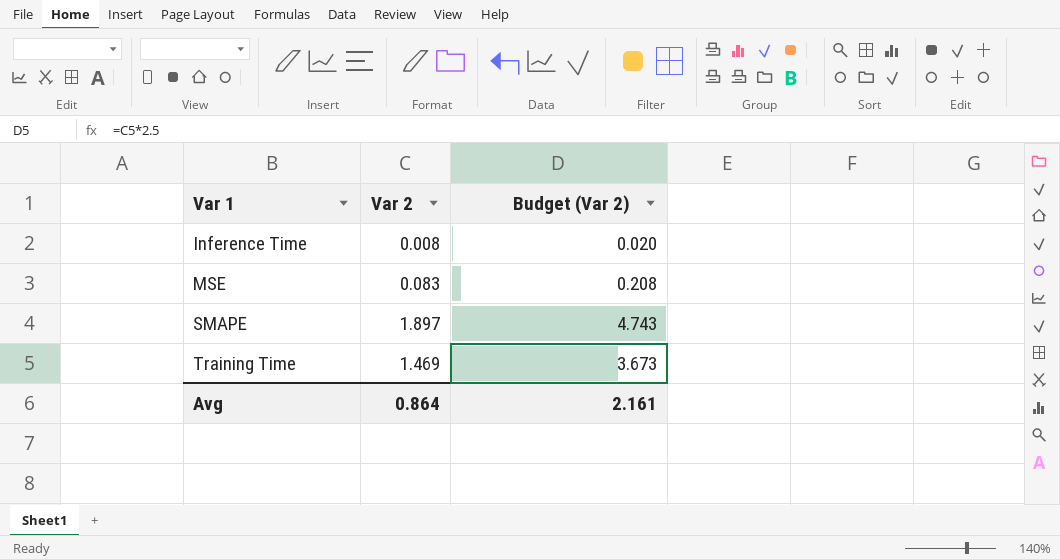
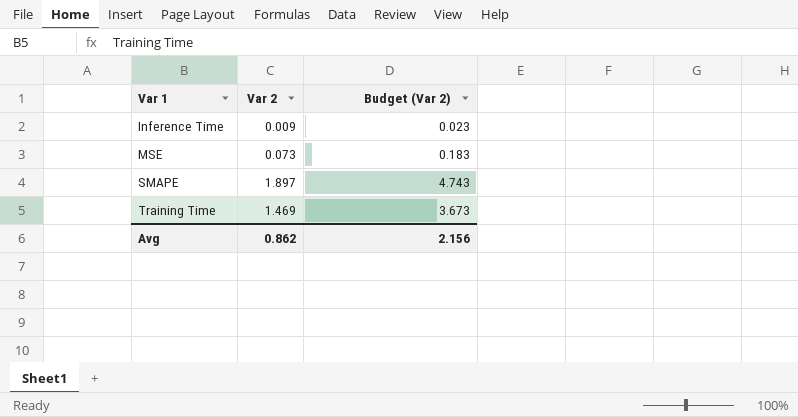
Inference Time | Var 2: 0.008 -> 0.009
Inference Time | Budget (Var 2): 0.020 -> 0.023
MSE | Var 2: 0.083 -> 0.073
MSE | Budget (Var 2): 0.208 -> 0.183
Avg | Var 2: 0.864 -> 0.862
Avg | Budget (Var 2): 2.161 -> 2.156

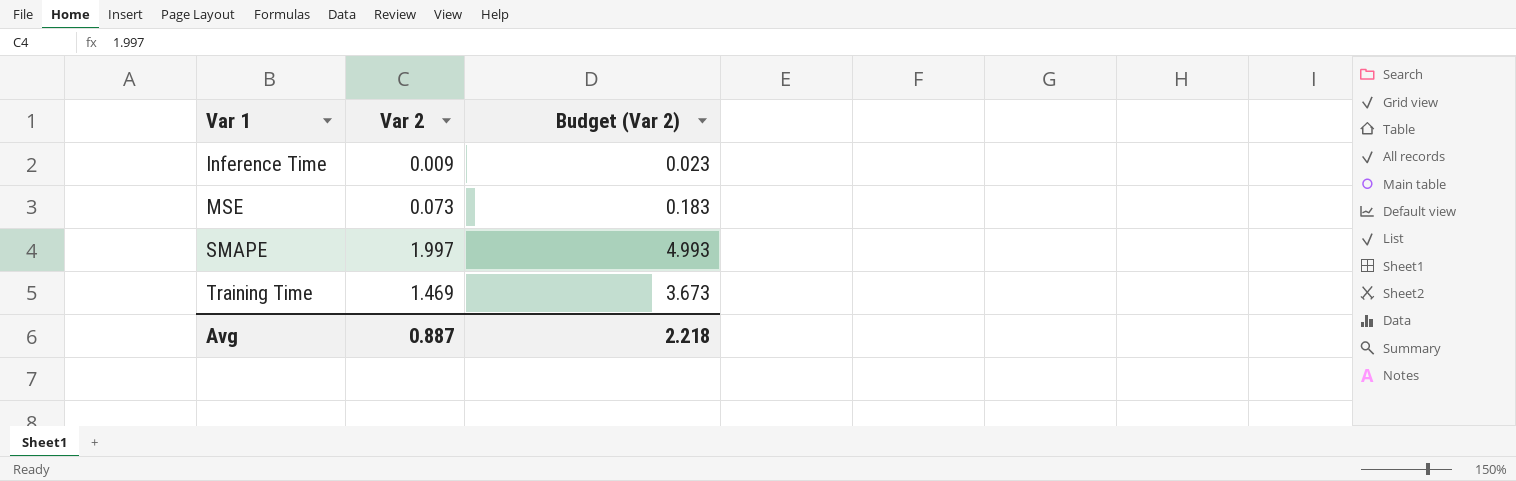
SMAPE | Var 2: 1.897 -> 1.997
SMAPE | Budget (Var 2): 4.743 -> 4.993
Avg | Var 2: 0.862 -> 0.887
Avg | Budget (Var 2): 2.156 -> 2.218

